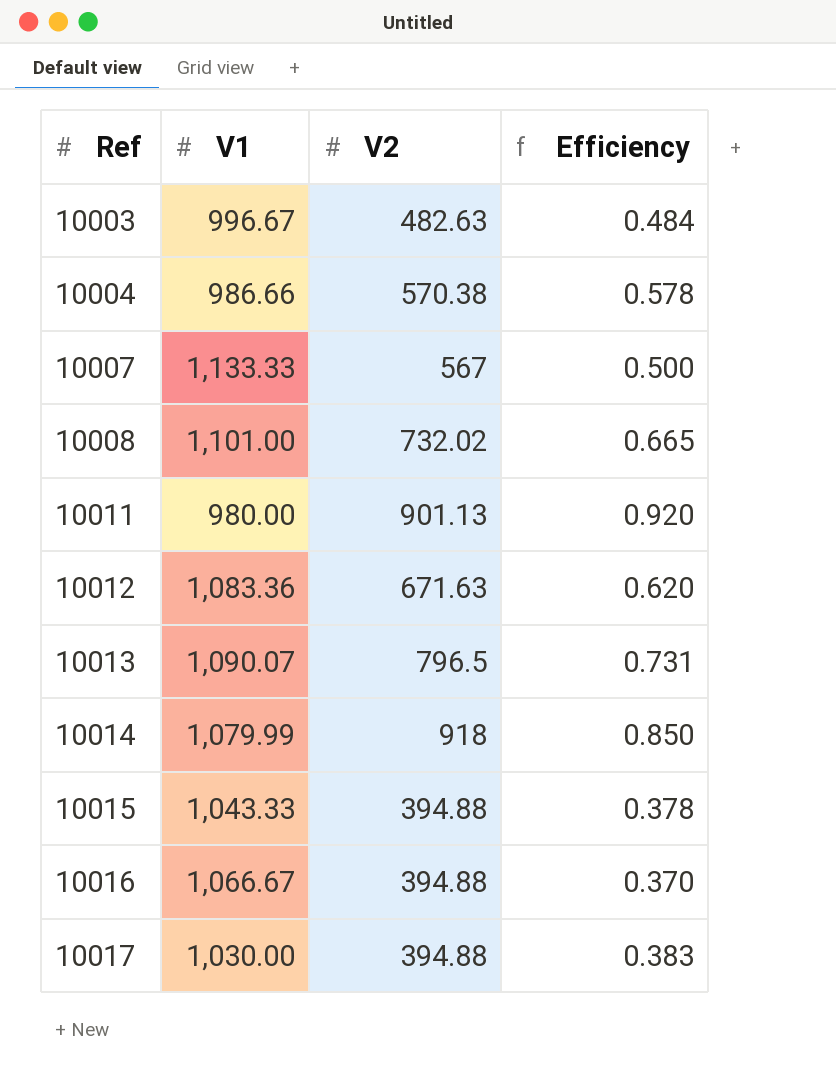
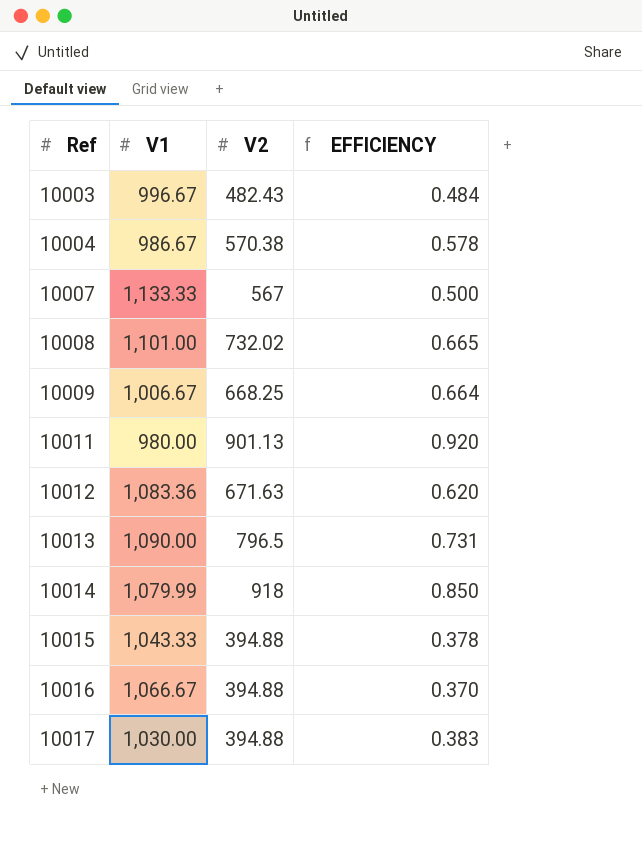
column name: Efficiency -> EFFICIENCY
10003 | V2: 482.63 -> 482.43
10004 | V1: 986.66 -> 986.67
row 10009: none -> 1,006.67 | 668.25 | 0.664
10013 | V1: 1,090.07 -> 1,090.00

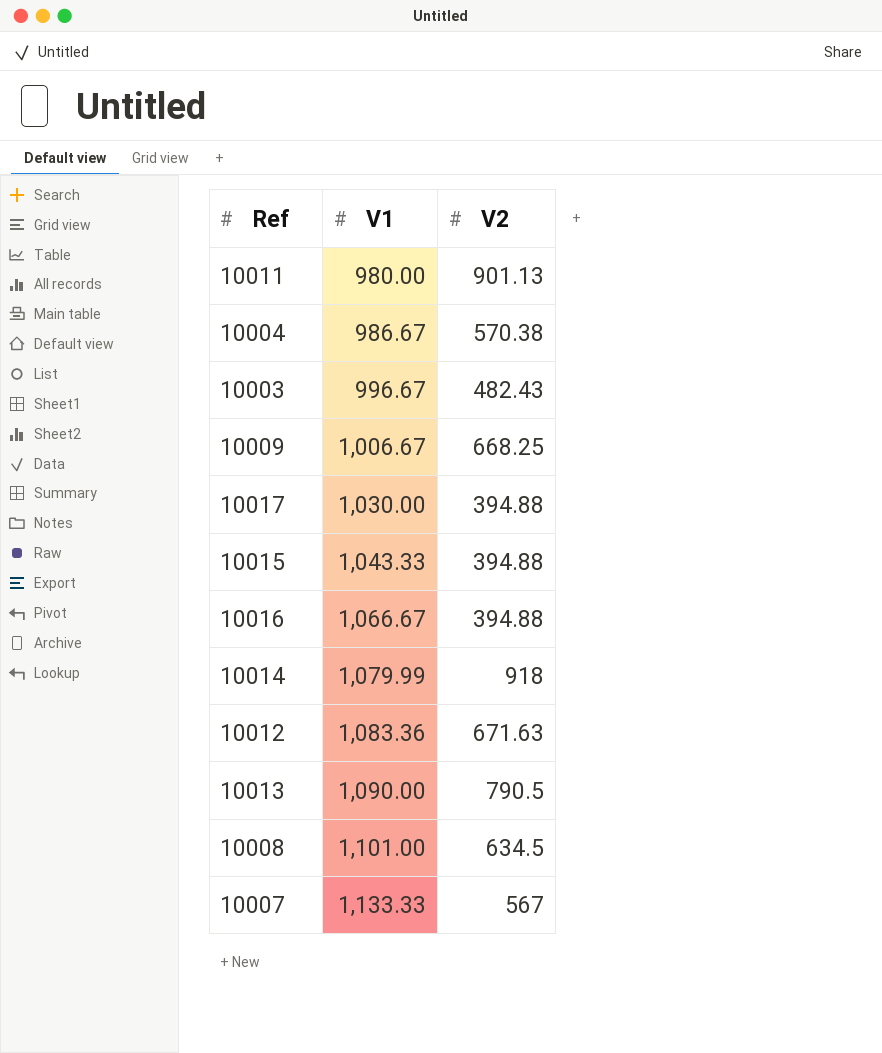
row order: Ref ascending -> V1 ascending
column EFFICIENCY | formula: [V2] / [V1] -> none
10013 | V2: 796.5 -> 790.5
10008 | V2: 732.02 -> 634.5

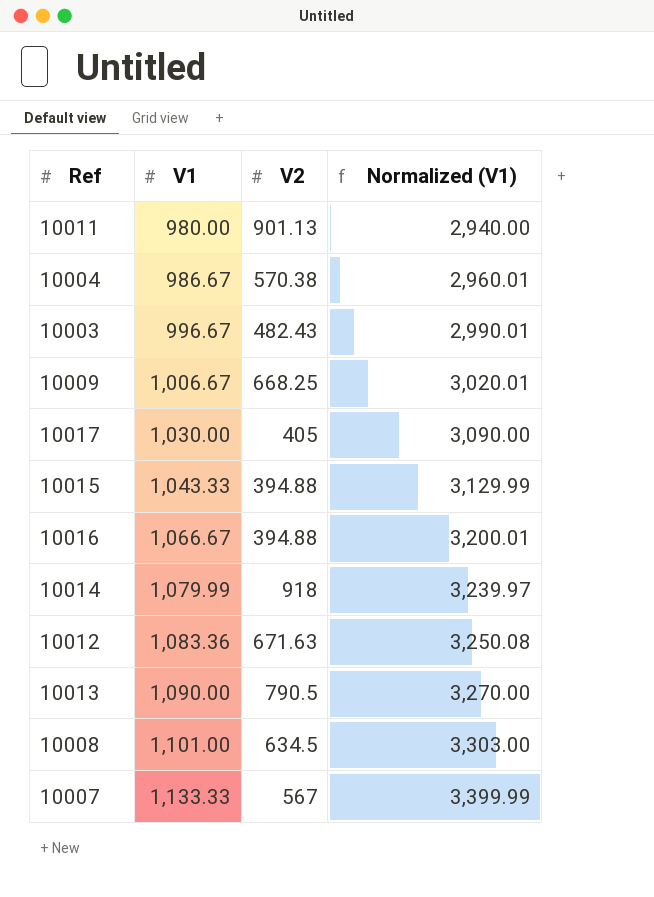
column Normalized (V1) | formula: none -> [V1] * 3
10017 | V2: 394.88 -> 405

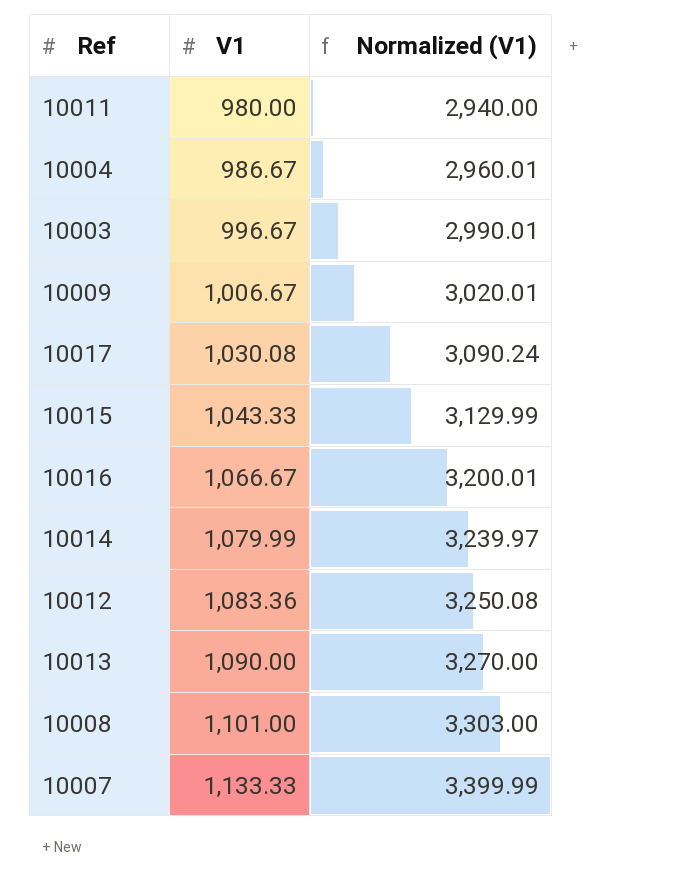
column V2 | position: 3 -> none
10017 | V1: 1,030.00 -> 1,030.08
10017 | Normalized (V1): 3,090.00 -> 3,090.24

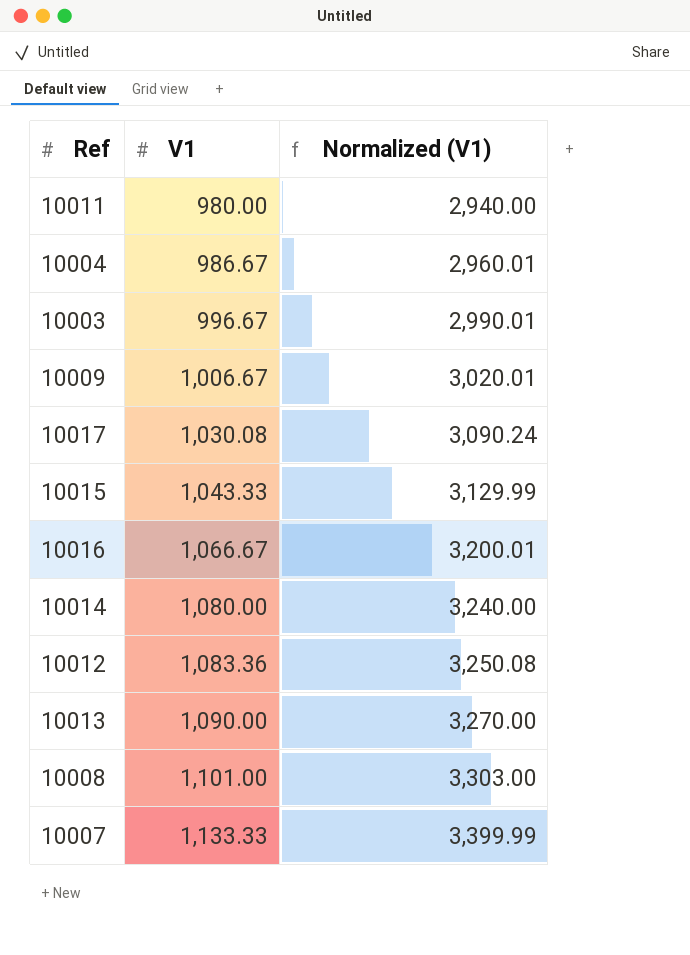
10014 | V1: 1,079.99 -> 1,080.00
10014 | Normalized (V1): 3,239.97 -> 3,240.00

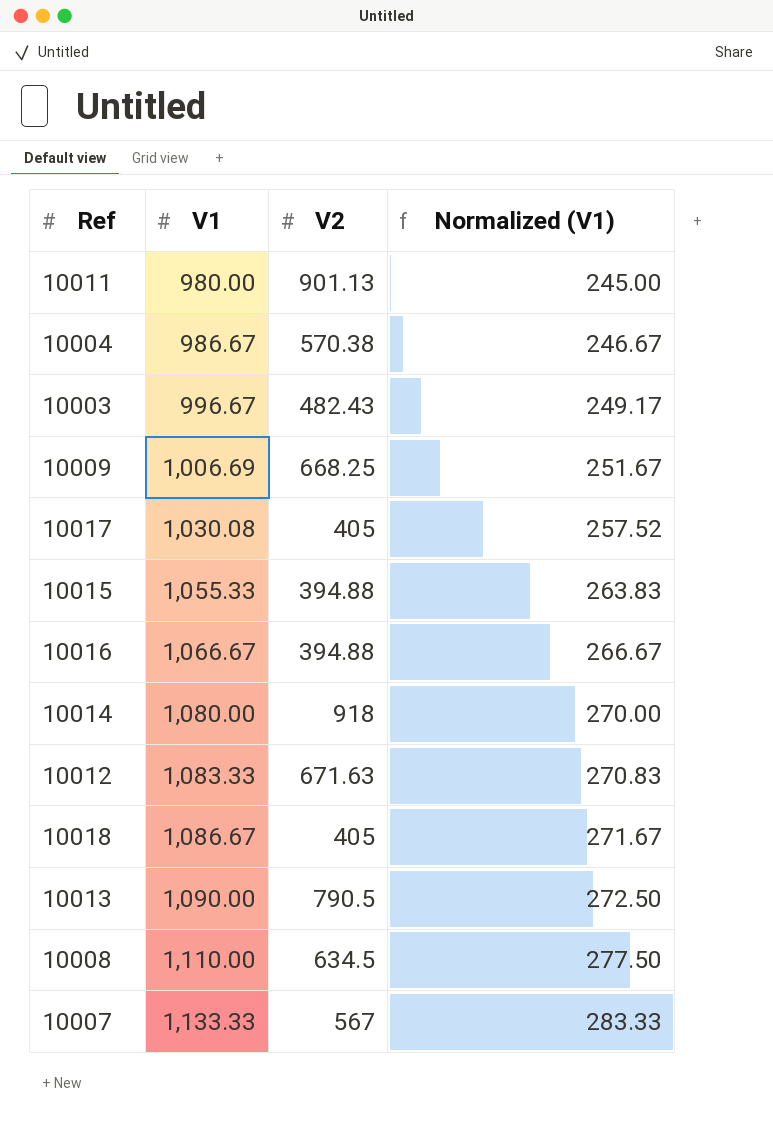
column V2 | position: none -> 3
column Normalized (V1) | formula: [V1] * 3 -> [V1] * 0.25
10009 | V1: 1,006.67 -> 1,006.69
10015 | V1: 1,043.33 -> 1,055.33
10012 | V1: 1,083.36 -> 1,083.33
row 10018: none -> 1,086.67 | 405 | 271.67
10008 | V1: 1,101.00 -> 1,110.00

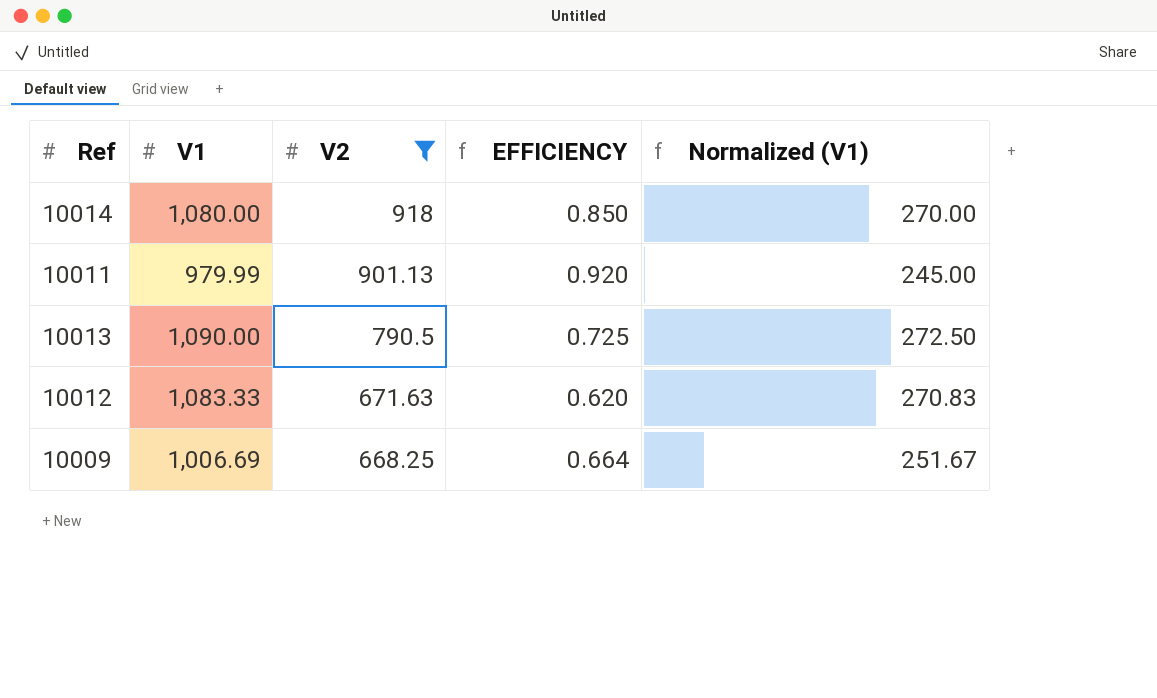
filter: none -> V2 >= 668.25
row order: V1 ascending -> V2 descending
column EFFICIENCY | formula: none -> [V2] / [V1]
10011 | V1: 980.00 -> 979.99

